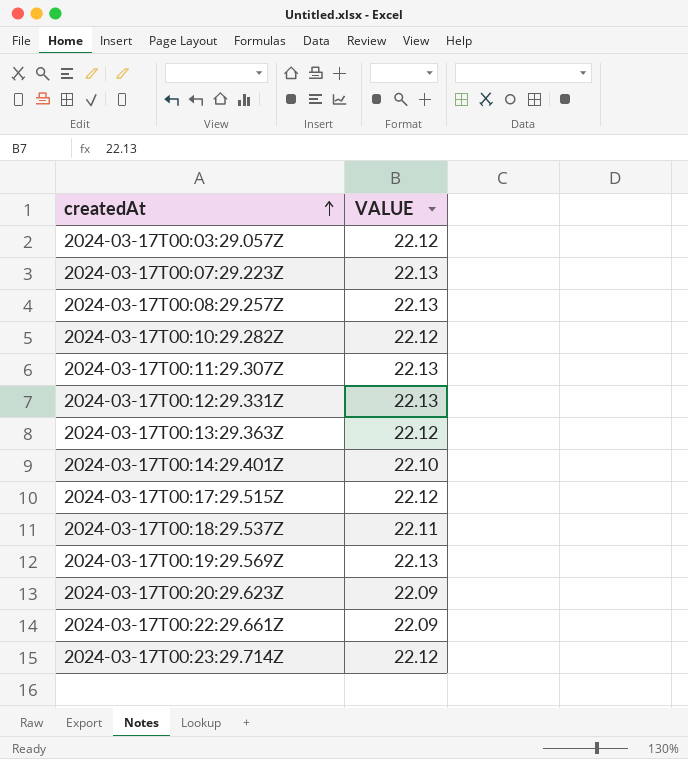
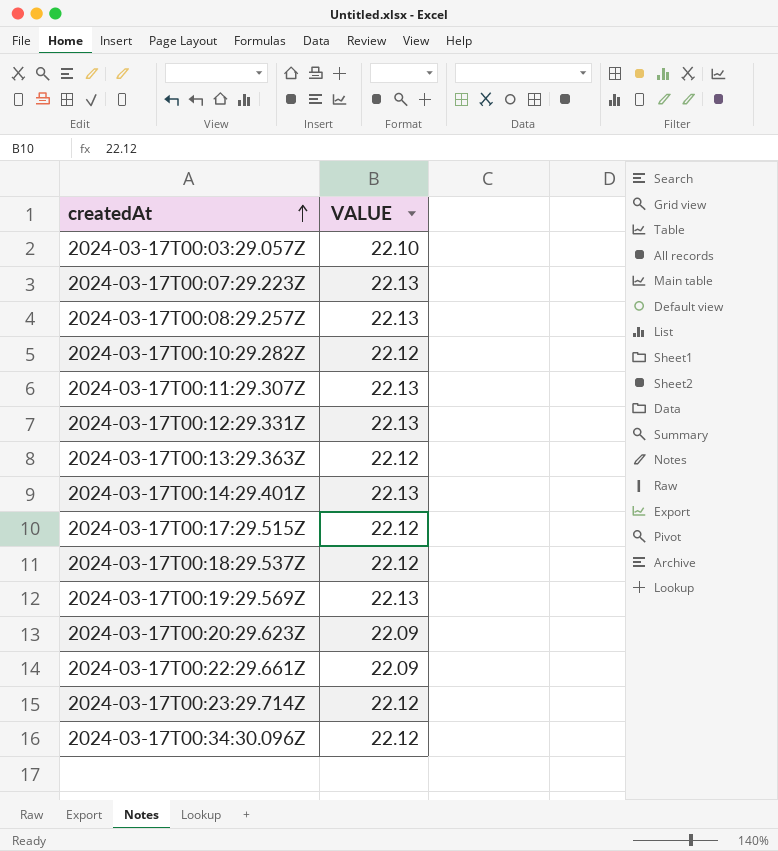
2024-03-17T00:03:29.057Z | VALUE: 22.12 -> 22.10
2024-03-17T00:14:29.401Z | VALUE: 22.10 -> 22.13
2024-03-17T00:18:29.537Z | VALUE: 22.11 -> 22.12
row 2024-03-17T00:34:30.096Z: none -> 22.12

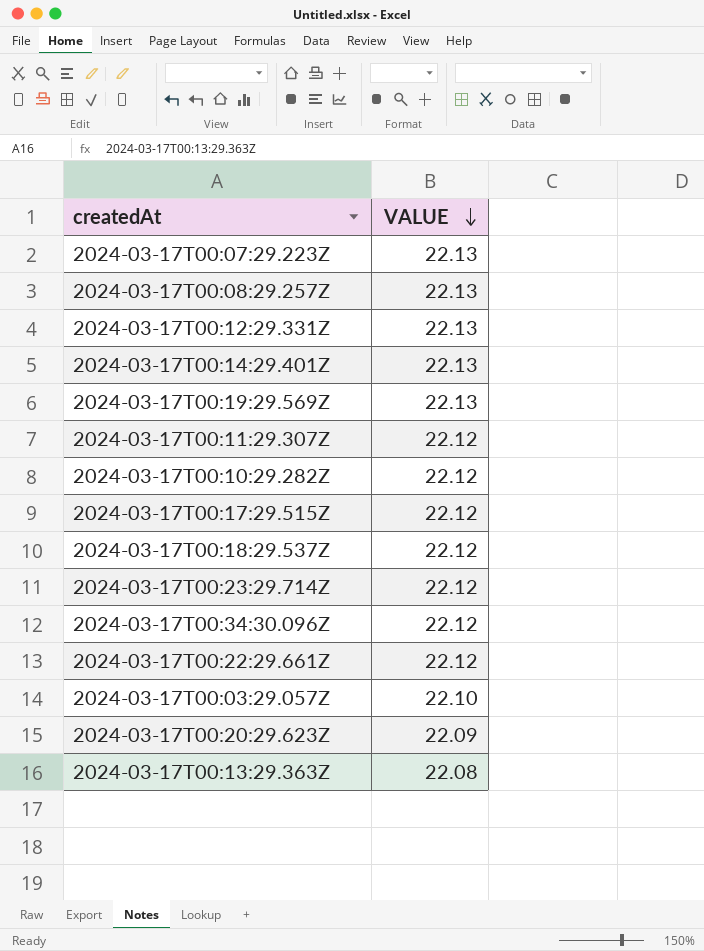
row order: createdAt ascending -> VALUE descending
2024-03-17T00:11:29.307Z | VALUE: 22.13 -> 22.12
2024-03-17T00:22:29.661Z | VALUE: 22.09 -> 22.12
2024-03-17T00:13:29.363Z | VALUE: 22.12 -> 22.08

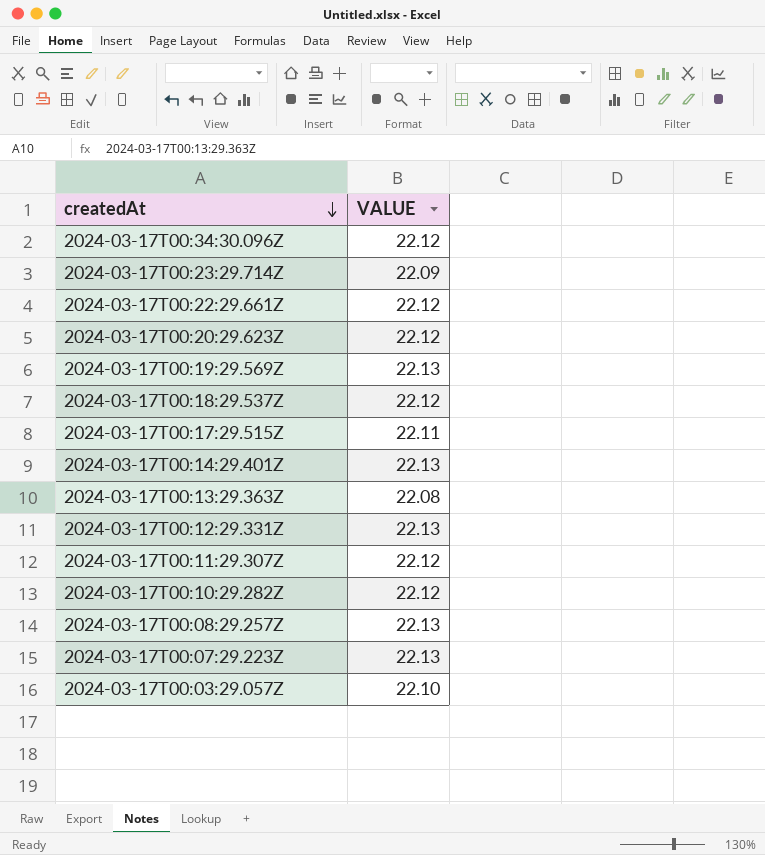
row order: VALUE descending -> createdAt descending
2024-03-17T00:23:29.714Z | VALUE: 22.12 -> 22.09
2024-03-17T00:20:29.623Z | VALUE: 22.09 -> 22.12
2024-03-17T00:17:29.515Z | VALUE: 22.12 -> 22.11

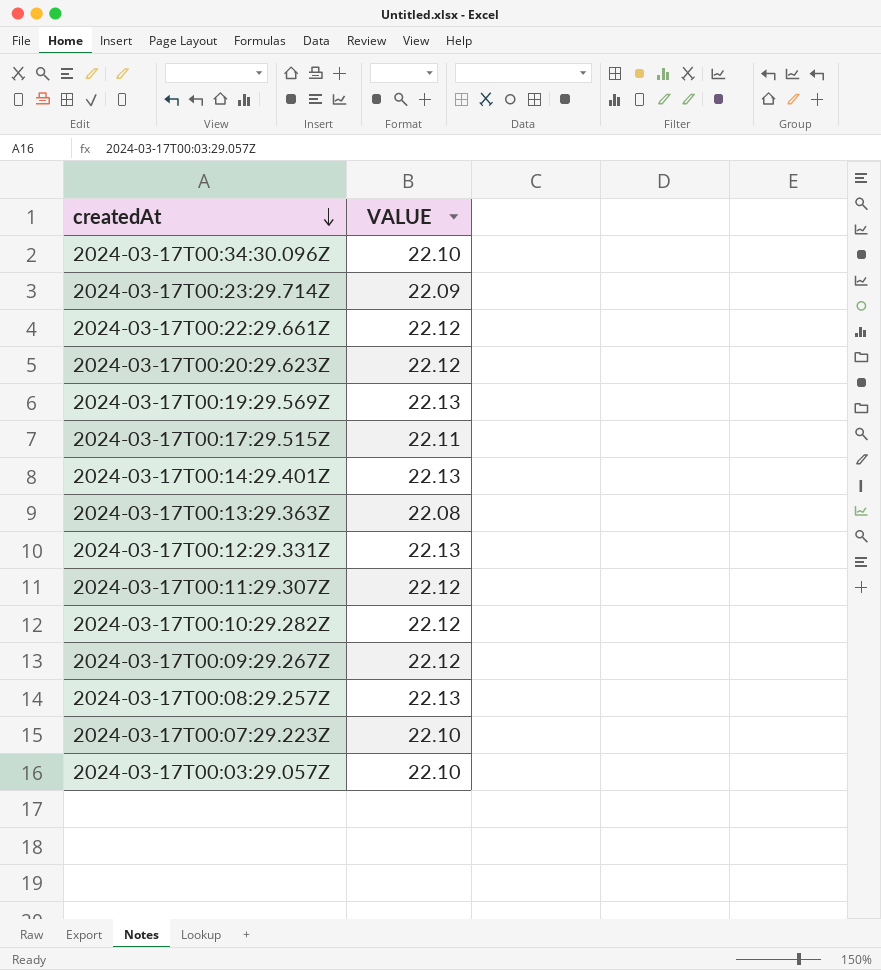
row 2024-03-17T00:18:29.537Z: 22.12 -> none
2024-03-17T00:34:30.096Z | VALUE: 22.12 -> 22.10
row 2024-03-17T00:09:29.267Z: none -> 22.12
2024-03-17T00:07:29.223Z | VALUE: 22.13 -> 22.10

